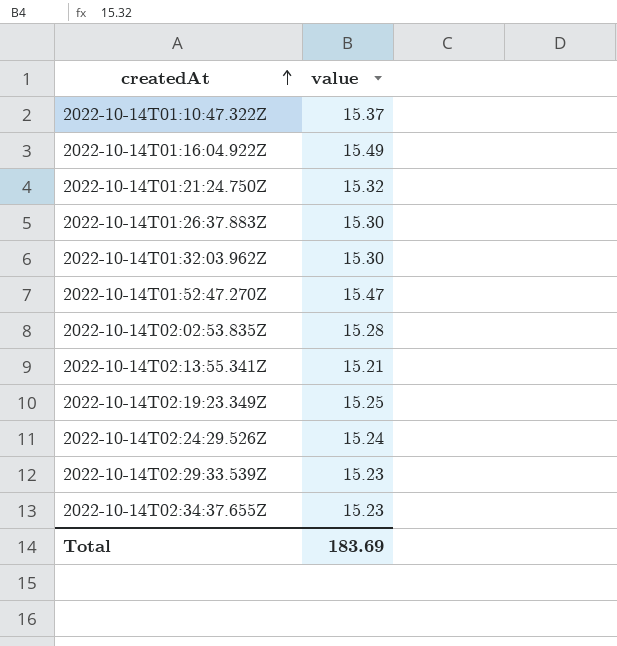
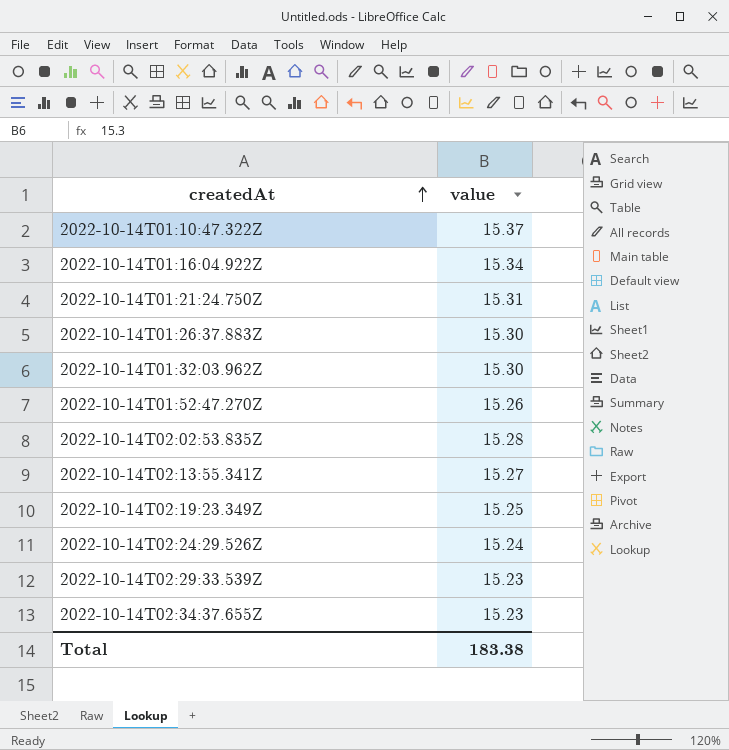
2022-10-14T01:16:04.922Z | value: 15.49 -> 15.34
2022-10-14T01:21:24.750Z | value: 15.32 -> 15.31
2022-10-14T01:52:47.270Z | value: 15.47 -> 15.26
2022-10-14T02:13:55.341Z | value: 15.21 -> 15.27
Total | value: 183.69 -> 183.38

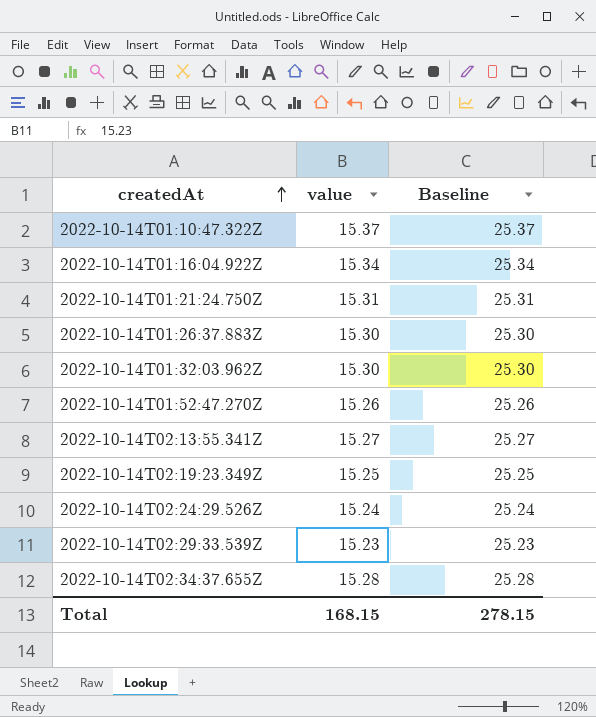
column Baseline | formula: none -> [value] + 10
row 2022-10-14T02:02:53.835Z: 15.28 -> none
2022-10-14T02:34:37.655Z | value: 15.23 -> 15.28
Total | value: 183.38 -> 168.15

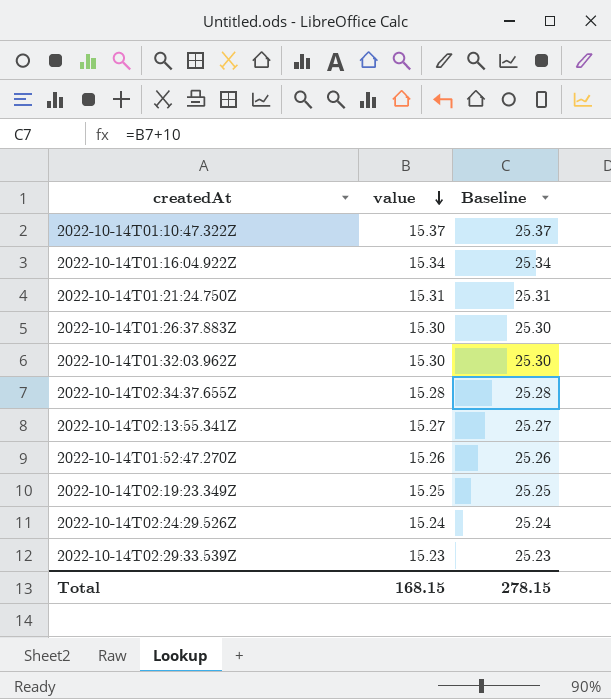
row order: createdAt ascending -> value descending

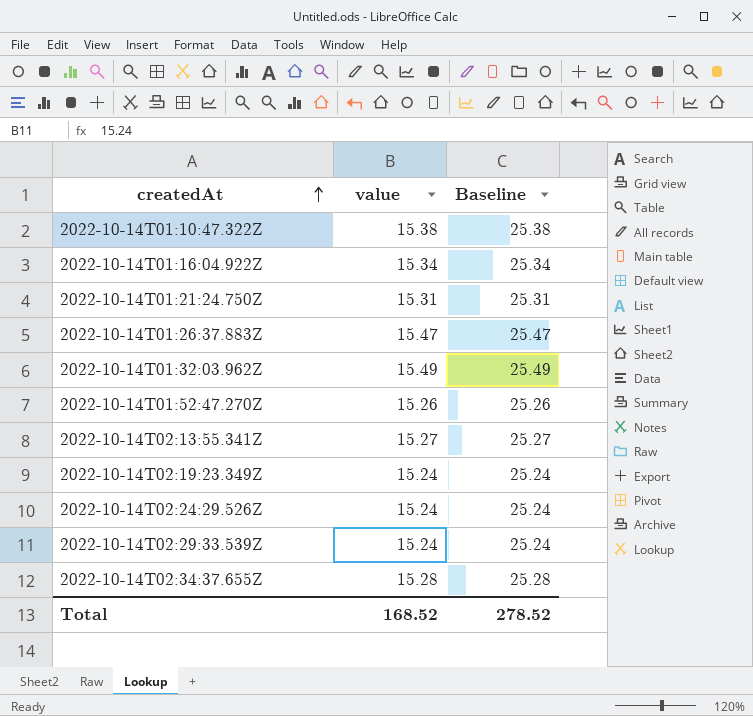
row order: value descending -> createdAt ascending
2022-10-14T01:10:47.322Z | value: 15.37 -> 15.38
2022-10-14T01:10:47.322Z | Baseline: 25.37 -> 25.38
2022-10-14T01:26:37.883Z | value: 15.30 -> 15.47
2022-10-14T01:26:37.883Z | Baseline: 25.30 -> 25.47
2022-10-14T01:32:03.962Z | value: 15.30 -> 15.49
2022-10-14T01:32:03.962Z | Baseline: 25.30 -> 25.49
2022-10-14T02:19:23.349Z | value: 15.25 -> 15.24
2022-10-14T02:19:23.349Z | Baseline: 25.25 -> 25.24
2022-10-14T02:29:33.539Z | value: 15.23 -> 15.24
2022-10-14T02:29:33.539Z | Baseline: 25.23 -> 25.24
Total | value: 168.15 -> 168.52
Total | Baseline: 278.15 -> 278.52

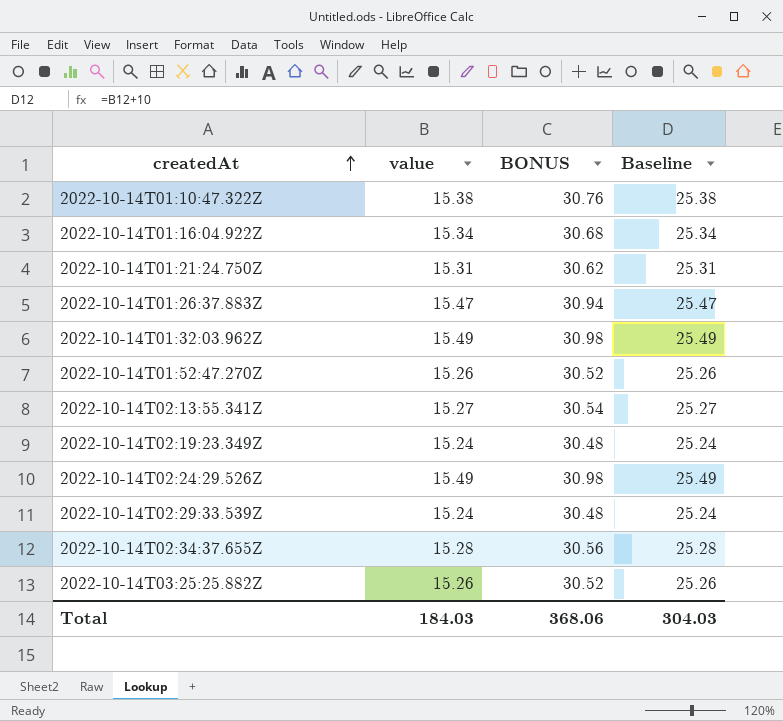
column BONUS | formula: none -> [value] * 2
2022-10-14T02:24:29.526Z | value: 15.24 -> 15.49
2022-10-14T02:24:29.526Z | Baseline: 25.24 -> 25.49
row 2022-10-14T03:25:25.882Z: none -> 15.26 | 30.52 | 25.26
Total | value: 168.52 -> 184.03
Total | Baseline: 278.52 -> 304.03

